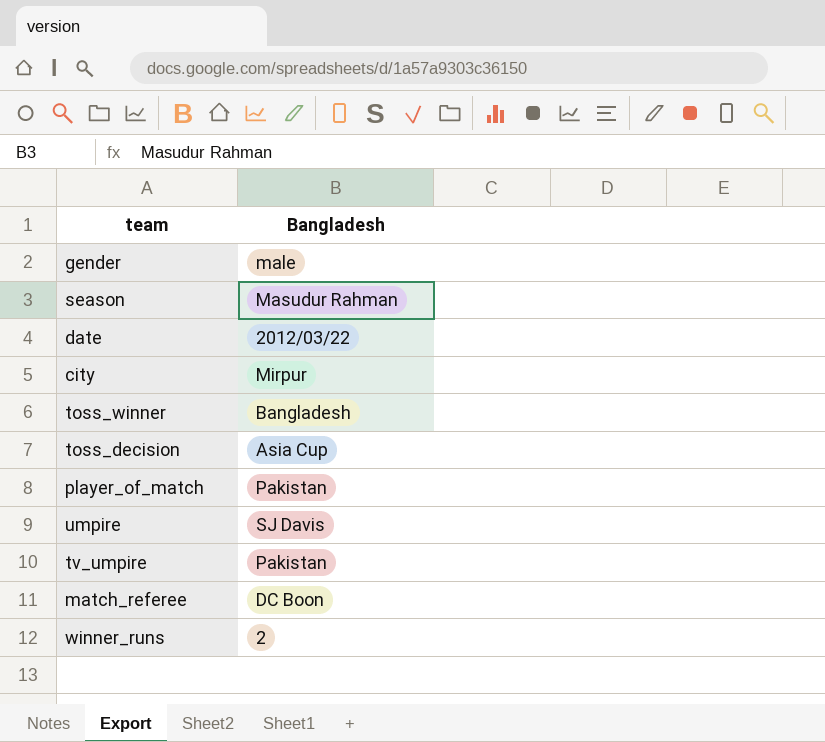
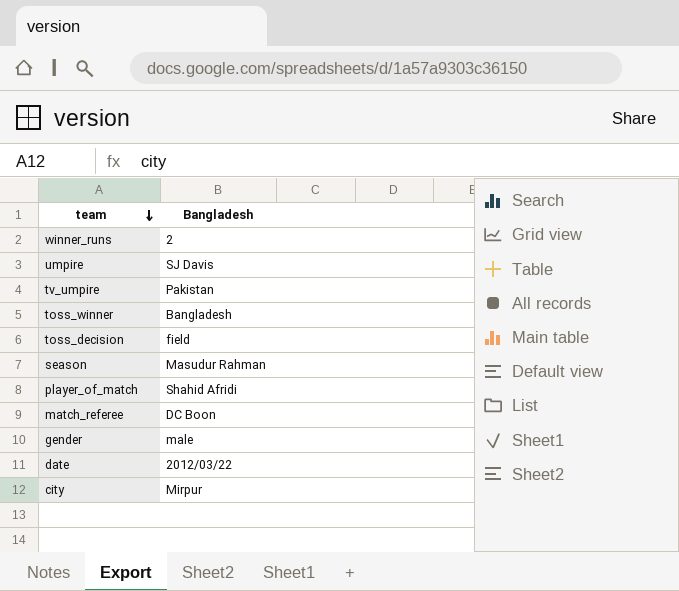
row order: none -> team descending
toss_decision | Bangladesh: Asia Cup -> field
player_of_match | Bangladesh: Pakistan -> Shahid Afridi

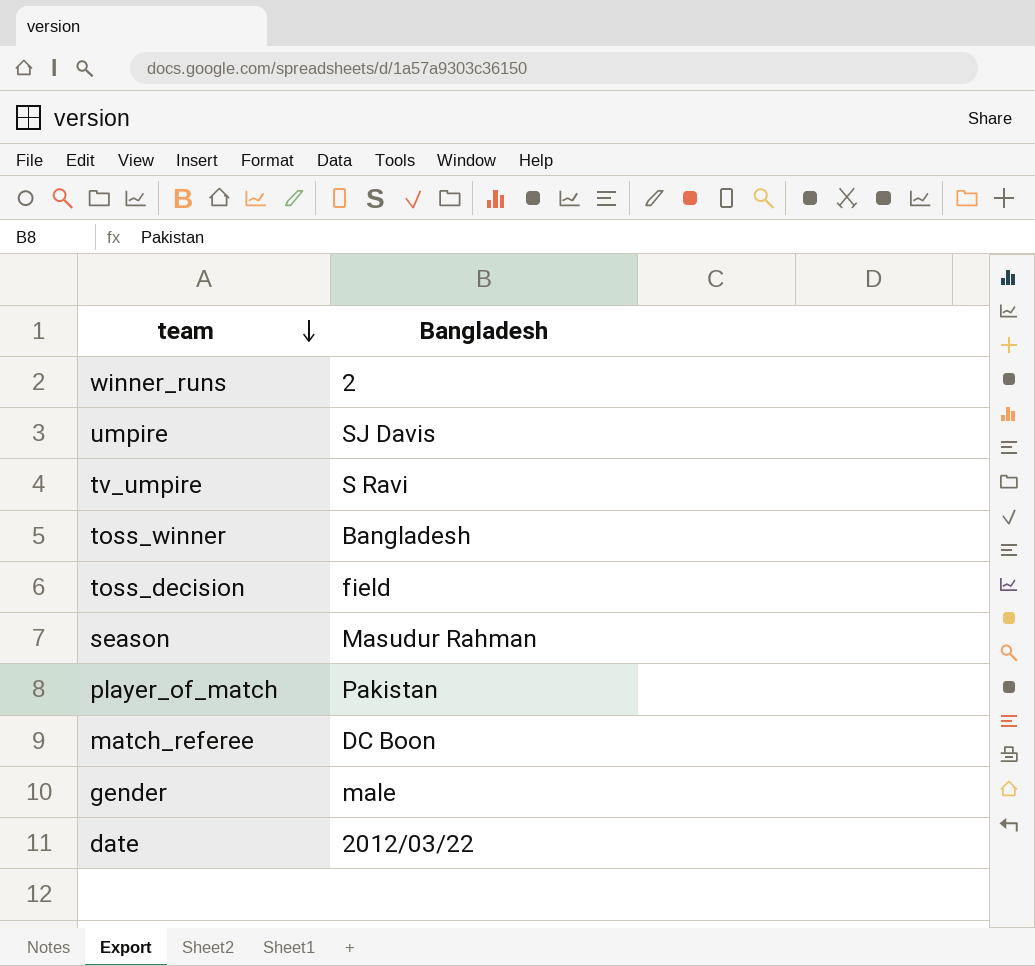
row city: Mirpur -> none
tv_umpire | Bangladesh: Pakistan -> S Ravi
player_of_match | Bangladesh: Shahid Afridi -> Pakistan

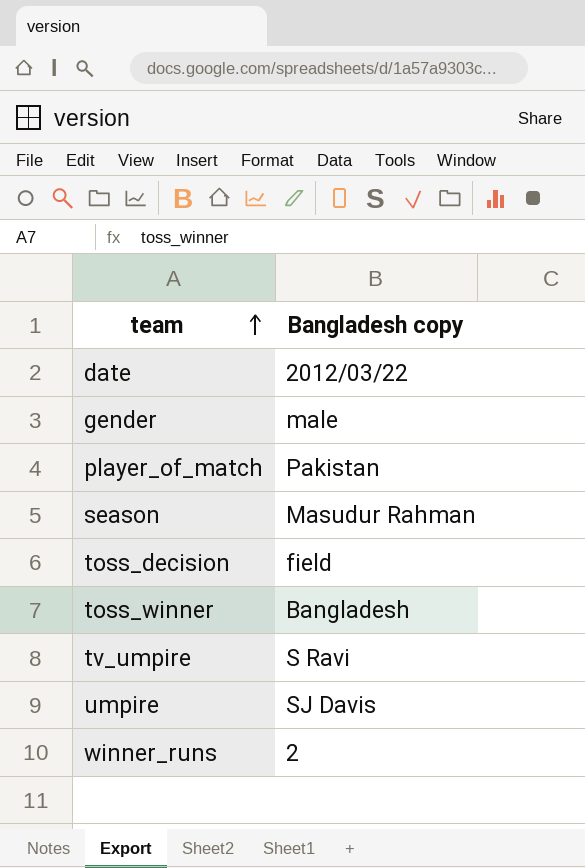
row order: team descending -> team ascending
column name: Bangladesh -> Bangladesh copy
row match_referee: DC Boon -> none

